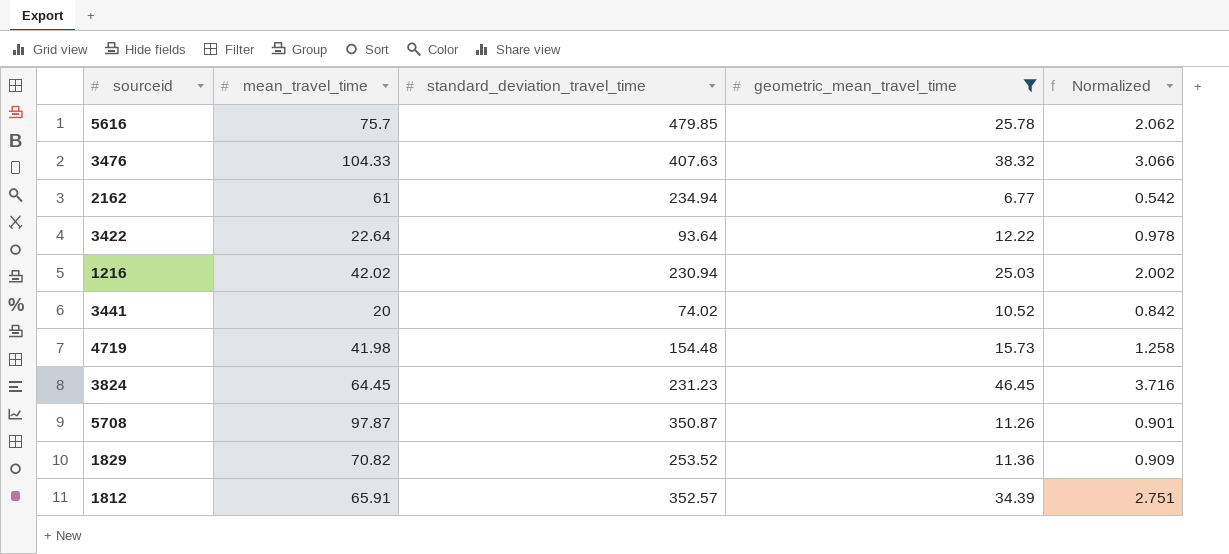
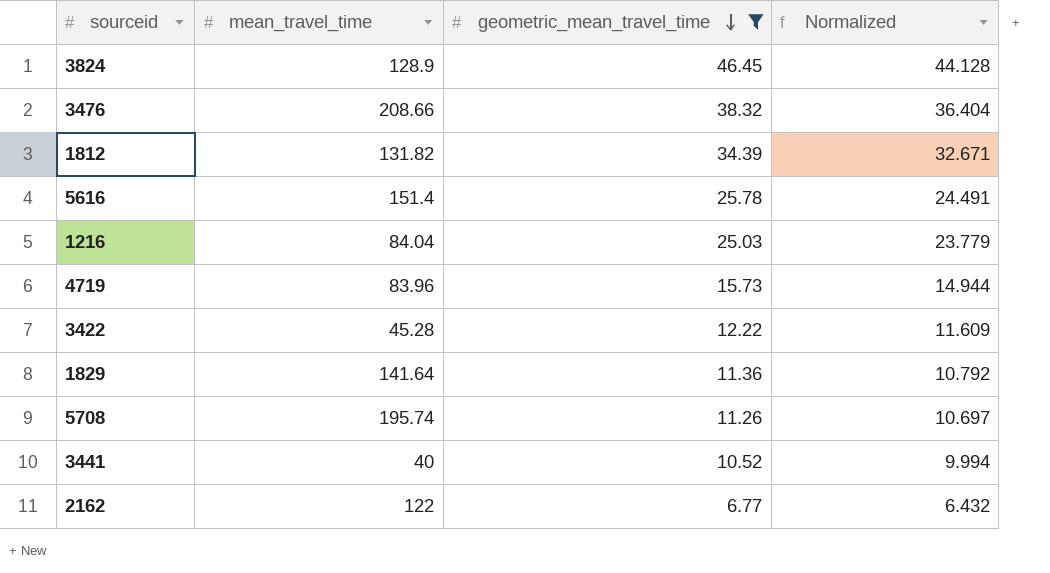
row order: none -> geometric_mean_travel_time descending
column standard_deviation_travel_time | position: 3 -> none
column Normalized | formula: [geometric_mean_travel_time] * 0.08 -> [geometric_mean_travel_time] * 0.95
3824 | mean_travel_time: 64.45 -> 128.9
3476 | mean_travel_time: 104.33 -> 208.66
1812 | mean_travel_time: 65.91 -> 131.82
5616 | mean_travel_time: 75.7 -> 151.4
1216 | mean_travel_time: 42.02 -> 84.04
4719 | mean_travel_time: 41.98 -> 83.96
3422 | mean_travel_time: 22.64 -> 45.28
1829 | mean_travel_time: 70.82 -> 141.64
5708 | mean_travel_time: 97.87 -> 195.74
3441 | mean_travel_time: 20 -> 40
2162 | mean_travel_time: 61 -> 122

